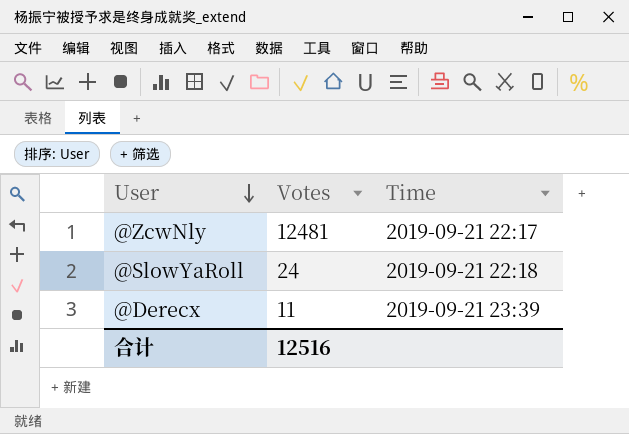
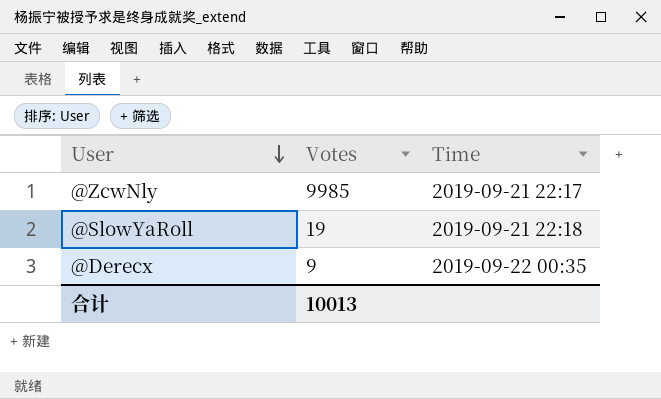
@ZcwNly | Votes: 12481 -> 9985
@SlowYaRoll | Votes: 24 -> 19
@Derecx | Votes: 11 -> 9
@Derecx | Time: 2019-09-21 23:39 -> 2019-09-22 00:35
合计 | Votes: 12516 -> 10013

